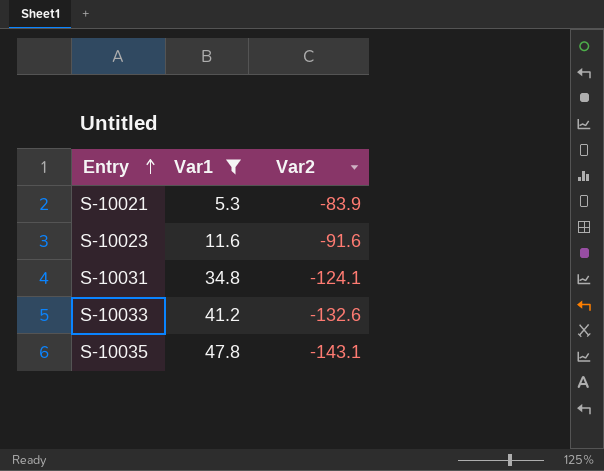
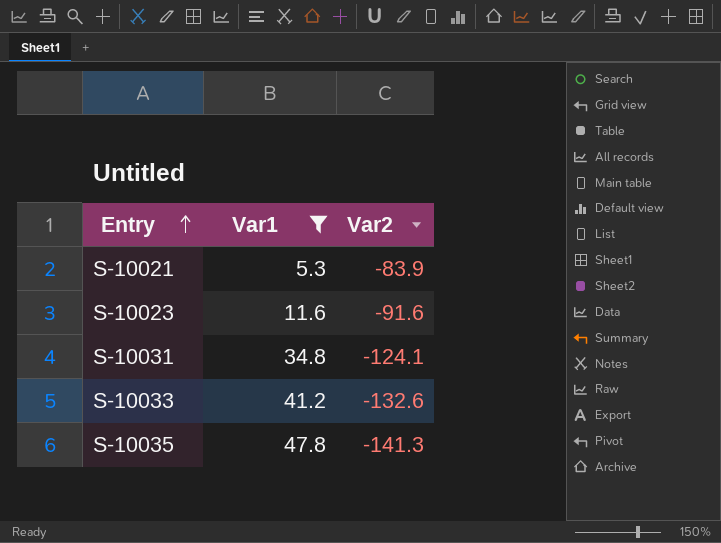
S-10035 | Var2: -143.1 -> -141.3

